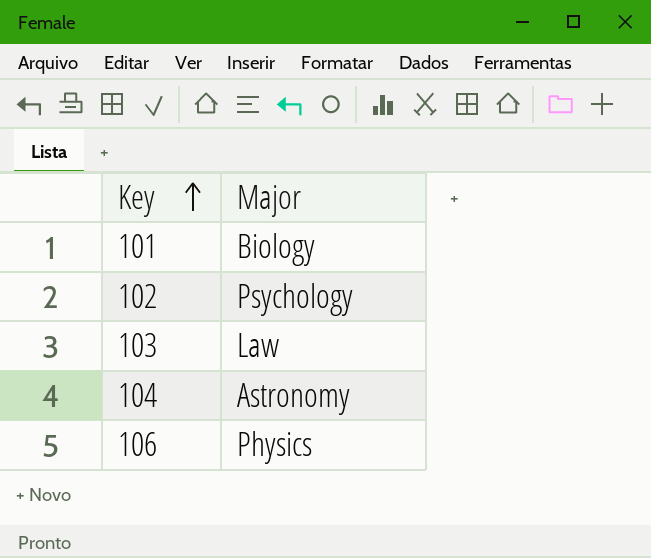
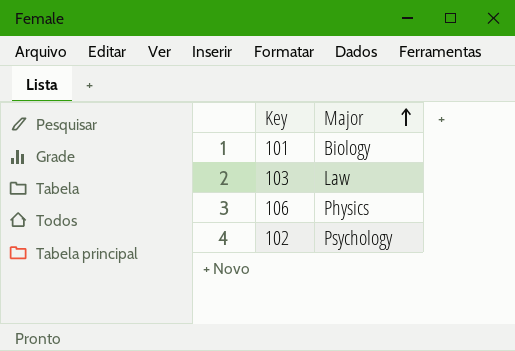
row order: Key ascending -> Major ascending
row 104: Astronomy -> none

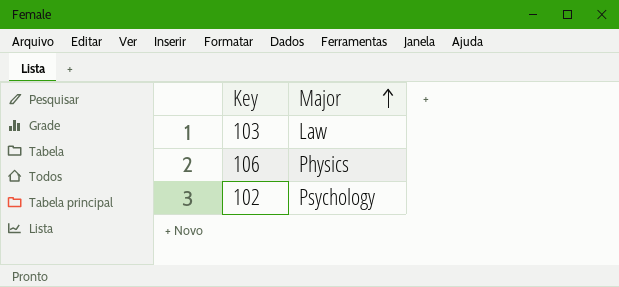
row 101: Biology -> none

